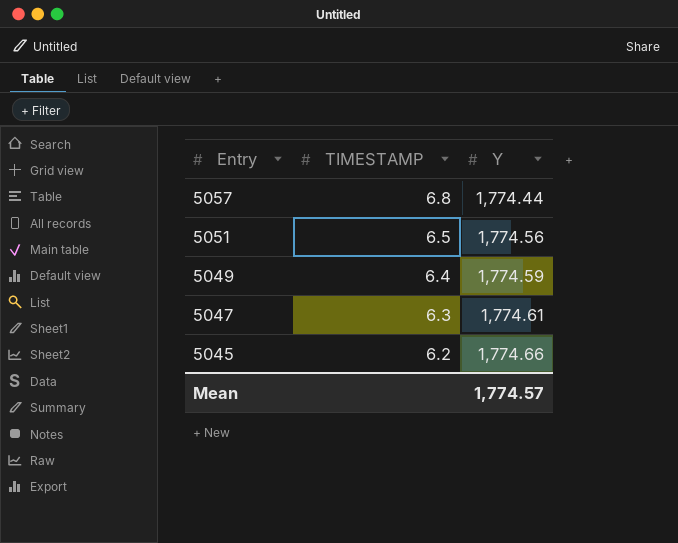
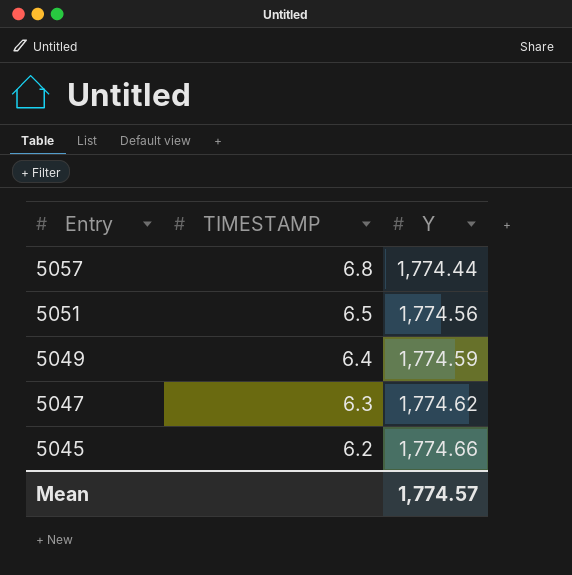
5047 | Y: 1,774.61 -> 1,774.62

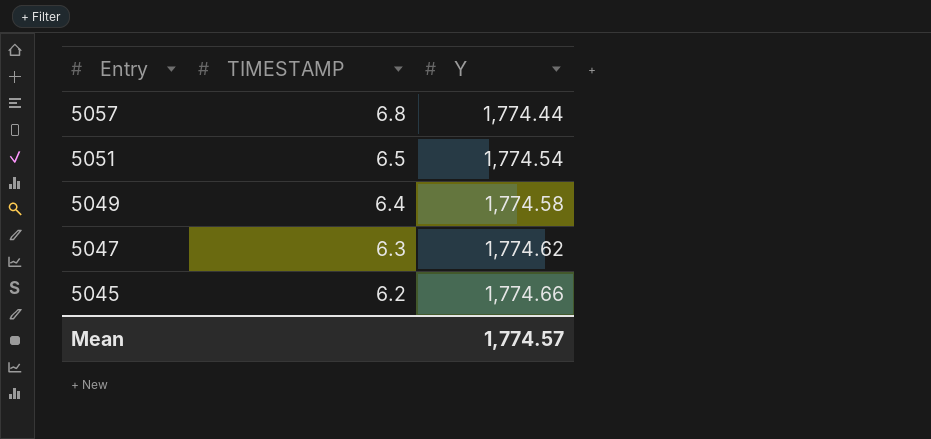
5051 | Y: 1,774.56 -> 1,774.54
5049 | Y: 1,774.59 -> 1,774.58

